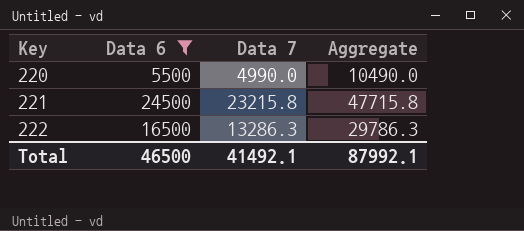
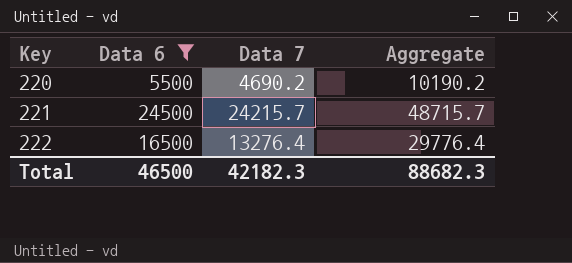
220 | Data 7: 4990.0 -> 4690.2
220 | Aggregate: 10490.0 -> 10190.2
221 | Data 7: 23215.8 -> 24215.7
221 | Aggregate: 47715.8 -> 48715.7
222 | Data 7: 13286.3 -> 13276.4
222 | Aggregate: 29786.3 -> 29776.4
Total | Data 7: 41492.1 -> 42182.3
Total | Aggregate: 87992.1 -> 88682.3

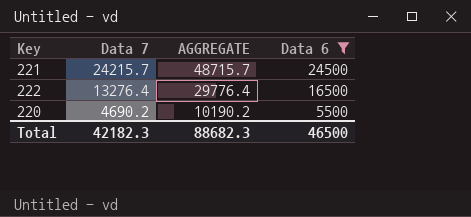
row order: Key ascending -> Data 7 descending
column name: Aggregate -> AGGREGATE
column Data 6 | position: 2 -> 4

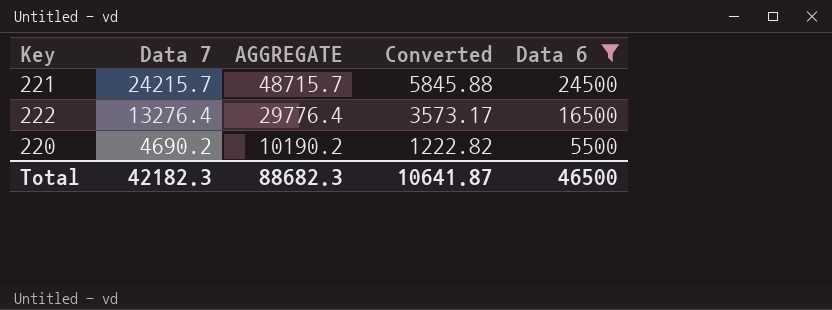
column Converted | formula: none -> [AGGREGATE] * 0.12

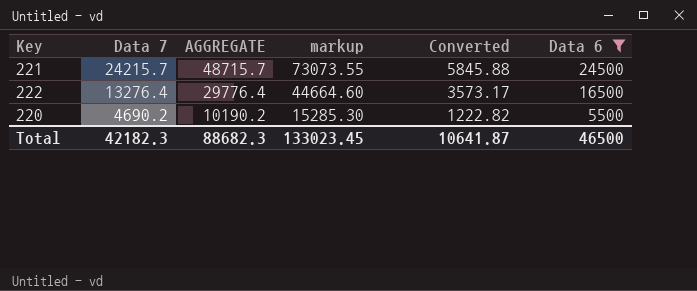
column markup | formula: none -> [AGGREGATE] * 1.5

